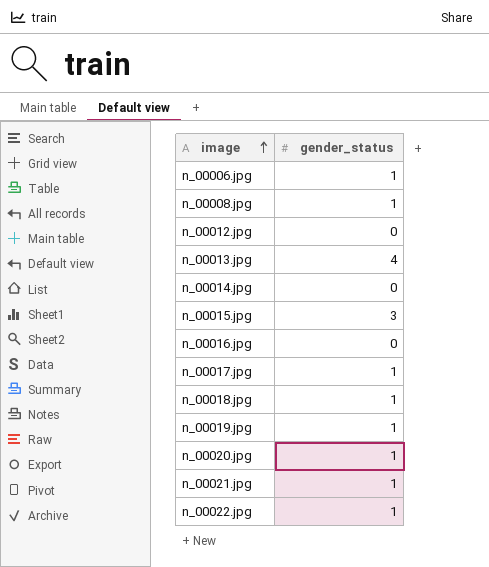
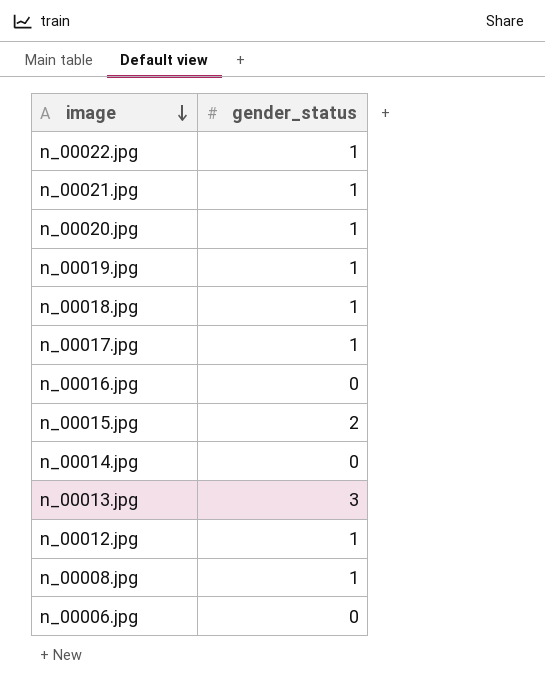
row order: image ascending -> image descending
n_00015.jpg | gender_status: 3 -> 2
n_00013.jpg | gender_status: 4 -> 3
n_00012.jpg | gender_status: 0 -> 1
n_00006.jpg | gender_status: 1 -> 0

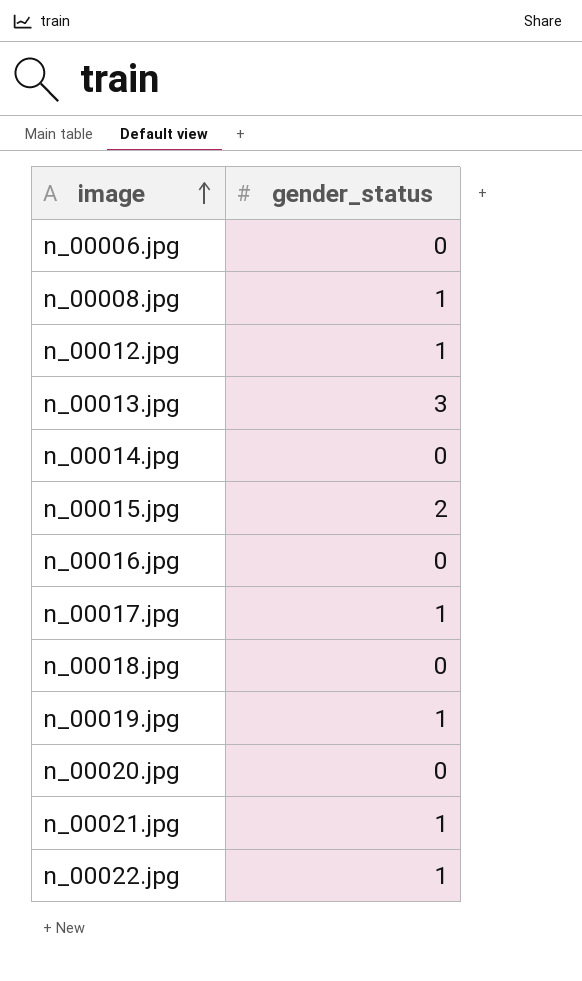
row order: image descending -> image ascending
n_00018.jpg | gender_status: 1 -> 0
n_00020.jpg | gender_status: 1 -> 0

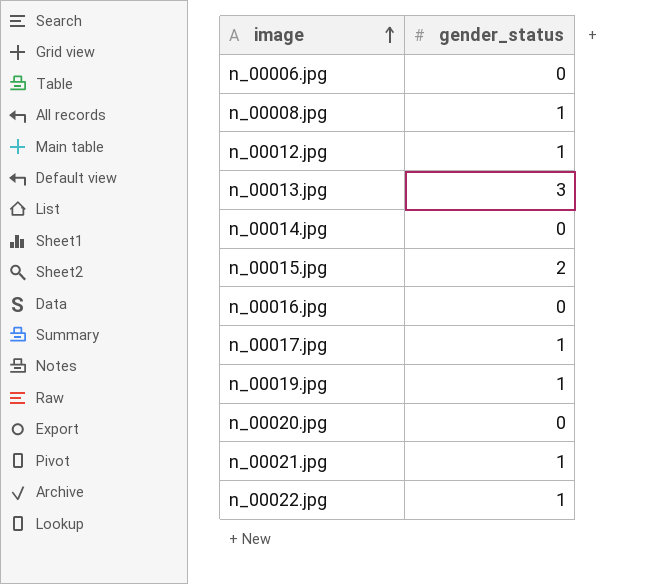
row n_00018.jpg: 0 -> none

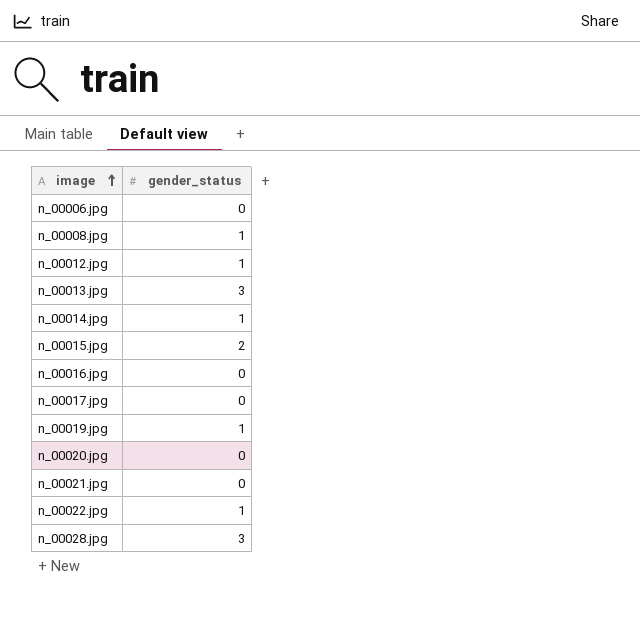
n_00014.jpg | gender_status: 0 -> 1
n_00017.jpg | gender_status: 1 -> 0
n_00021.jpg | gender_status: 1 -> 0
row n_00028.jpg: none -> 3

